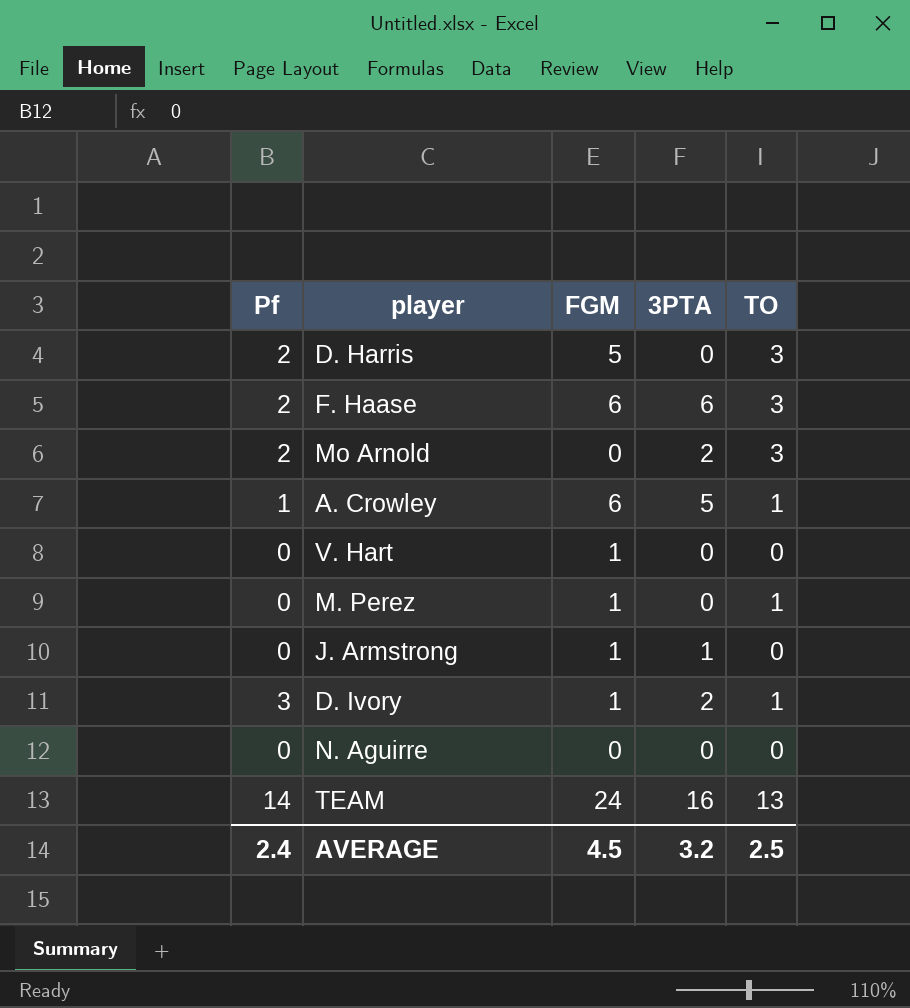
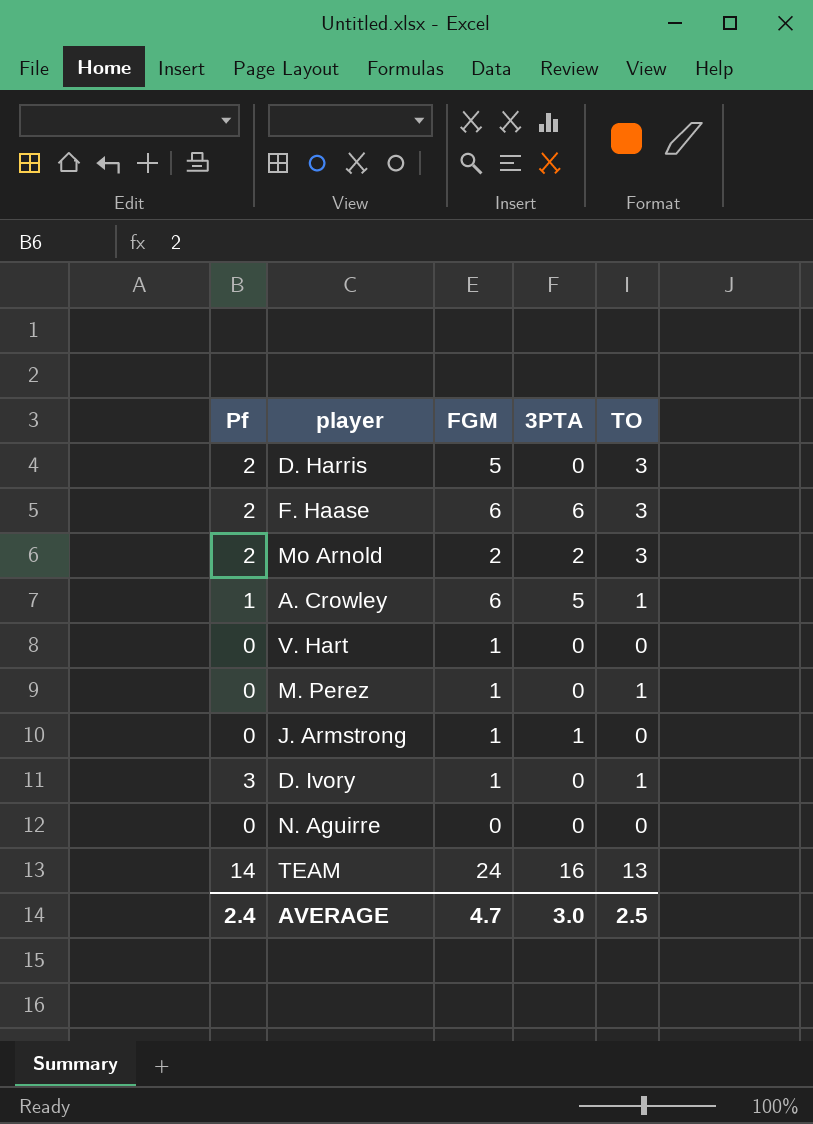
Mo Arnold | FGM: 0 -> 2
D. Ivory | 3PTA: 2 -> 0
AVERAGE | FGM: 4.5 -> 4.7
AVERAGE | 3PTA: 3.2 -> 3.0

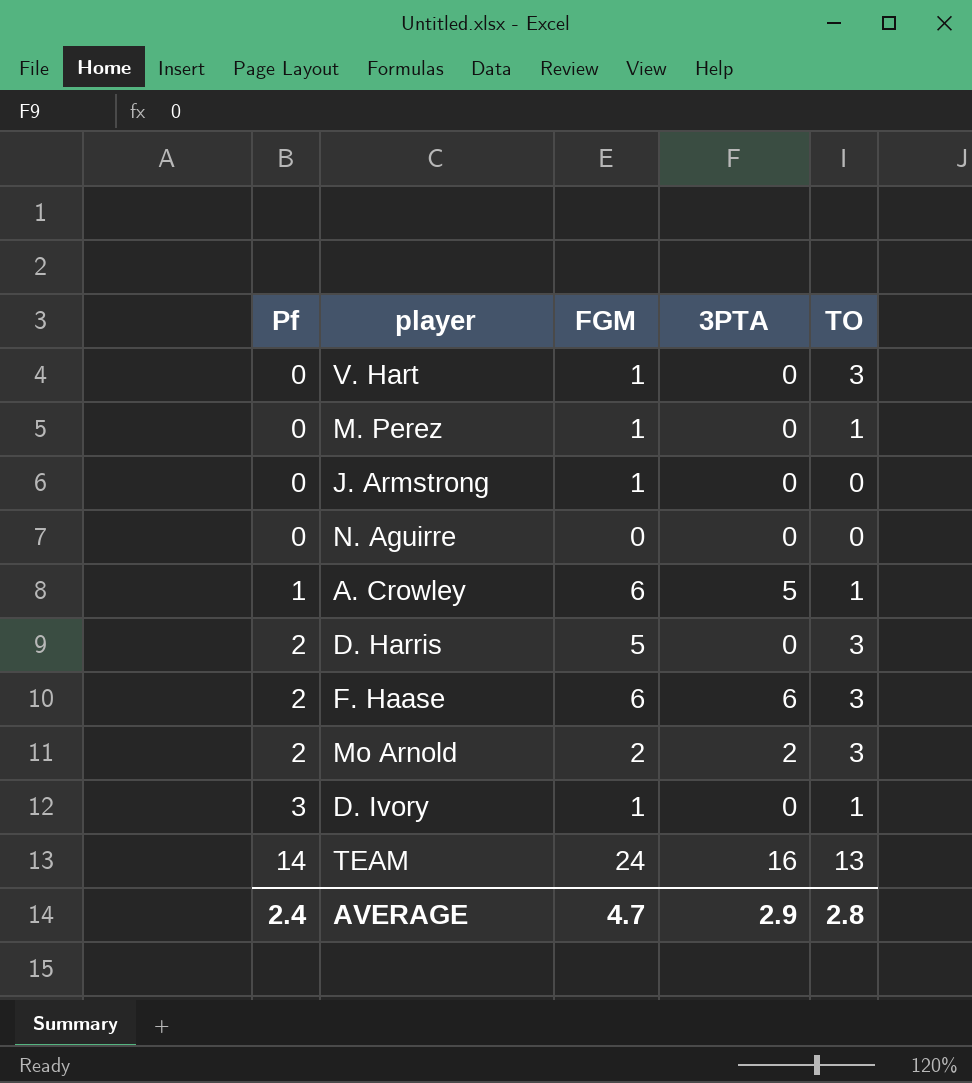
row order: none -> Pf ascending
V. Hart | TO: 0 -> 3
J. Armstrong | 3PTA: 1 -> 0
AVERAGE | 3PTA: 3.0 -> 2.9
AVERAGE | TO: 2.5 -> 2.8

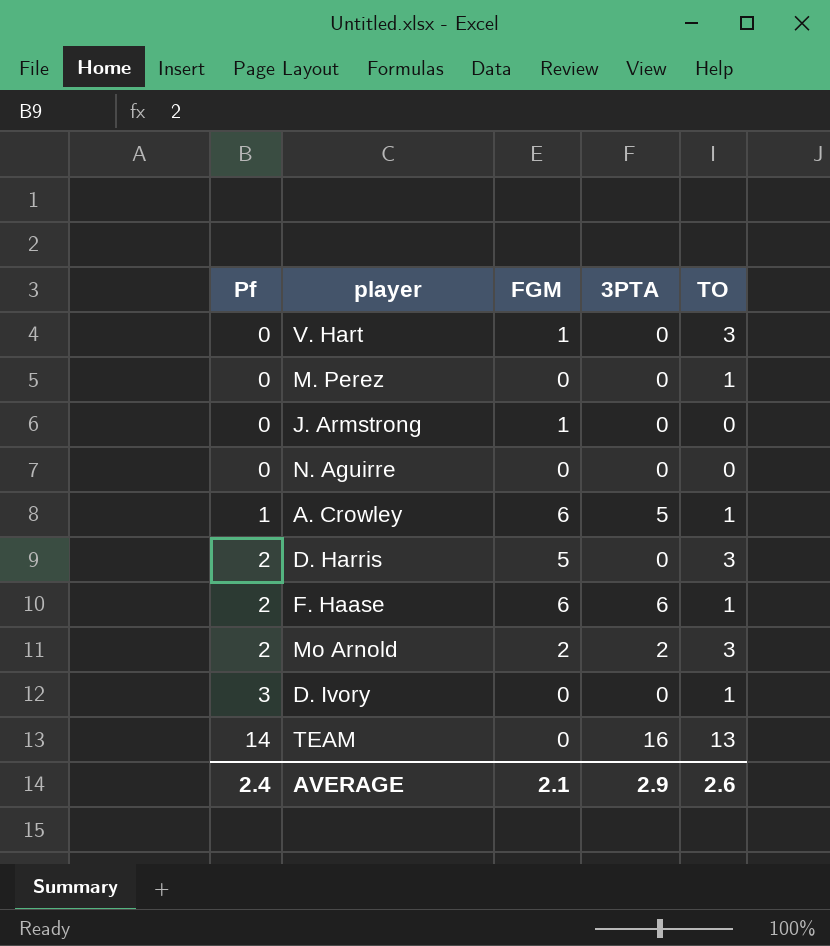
M. Perez | FGM: 1 -> 0
F. Haase | TO: 3 -> 1
D. Ivory | FGM: 1 -> 0
TEAM | FGM: 24 -> 0
AVERAGE | FGM: 4.7 -> 2.1
AVERAGE | TO: 2.8 -> 2.6

